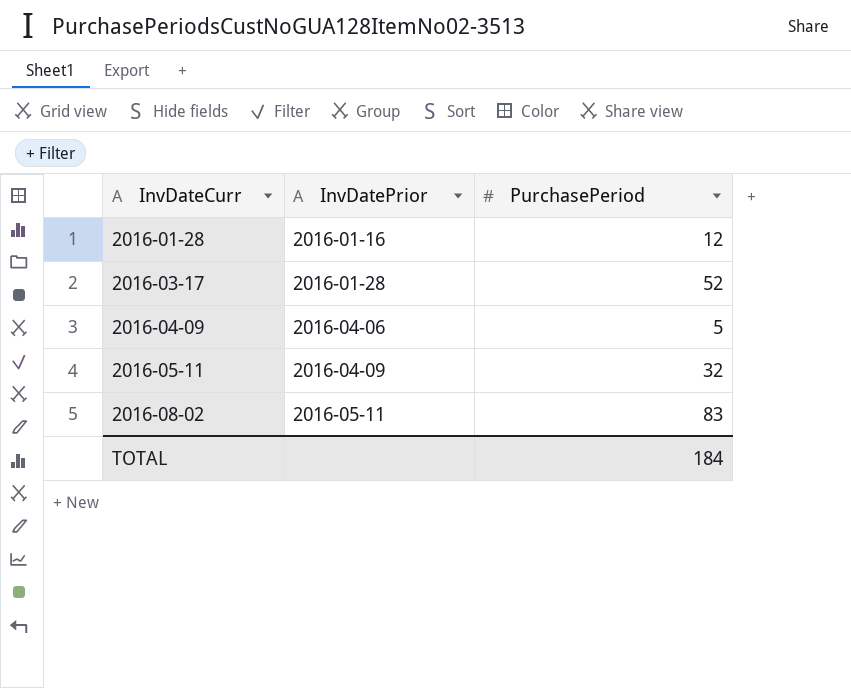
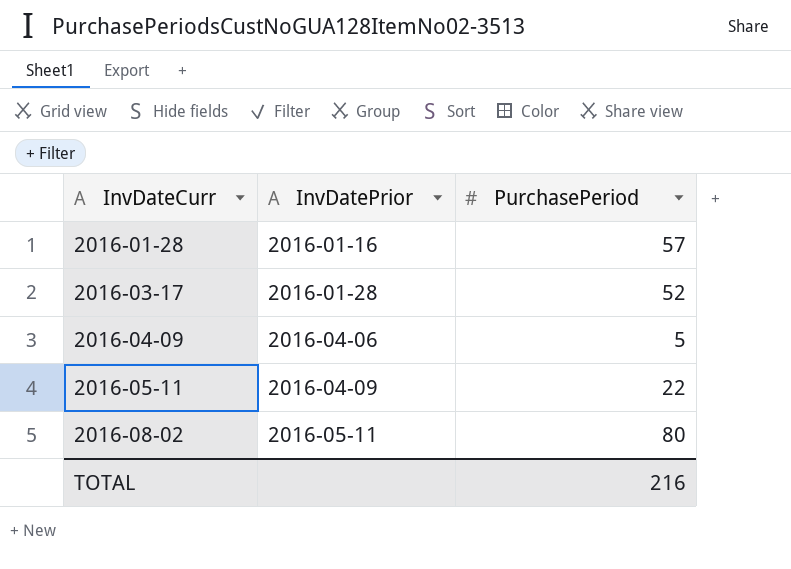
2016-01-28 | PurchasePeriod: 12 -> 57
2016-05-11 | PurchasePeriod: 32 -> 22
2016-08-02 | PurchasePeriod: 83 -> 80
TOTAL | PurchasePeriod: 184 -> 216

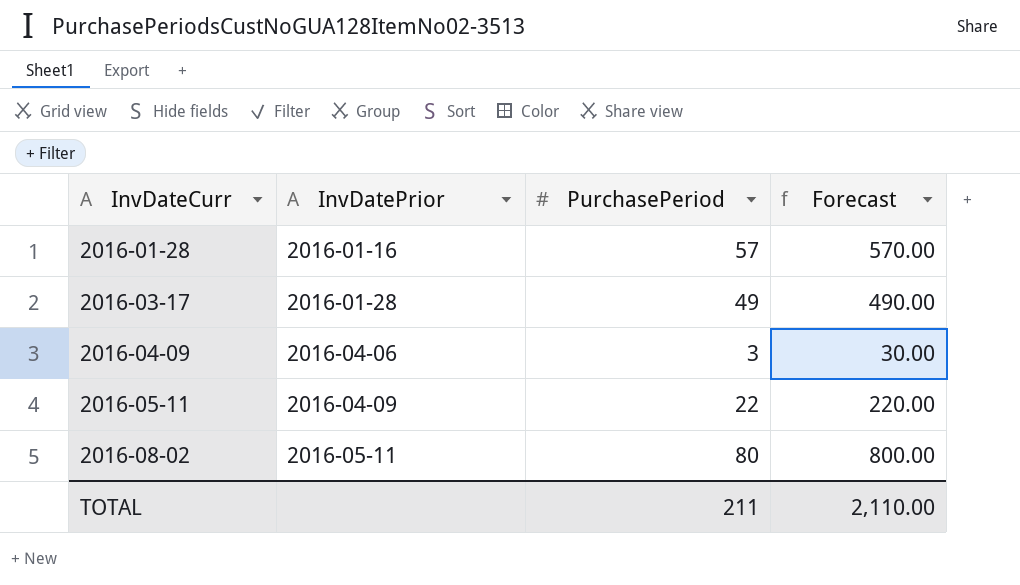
column Forecast | formula: none -> [PurchasePeriod] * 10
2016-03-17 | PurchasePeriod: 52 -> 49
2016-04-09 | PurchasePeriod: 5 -> 3
TOTAL | PurchasePeriod: 216 -> 211

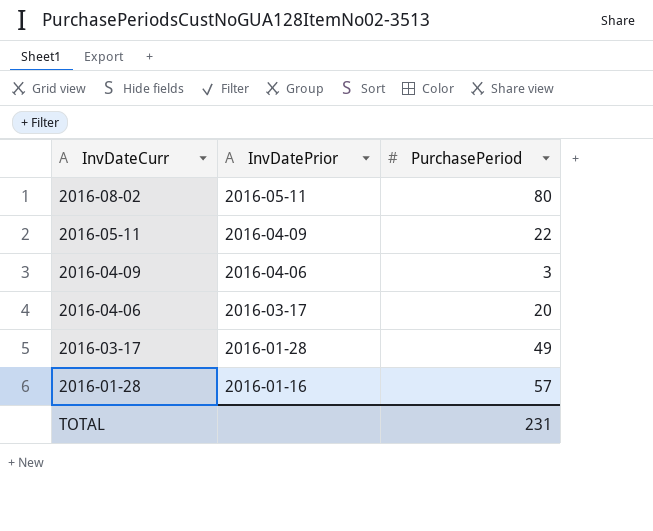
row order: InvDateCurr ascending -> InvDateCurr descending
column Forecast | formula: [PurchasePeriod] * 10 -> none
row 2016-04-06: none -> 2016-03-17 | 20
TOTAL | PurchasePeriod: 211 -> 231

